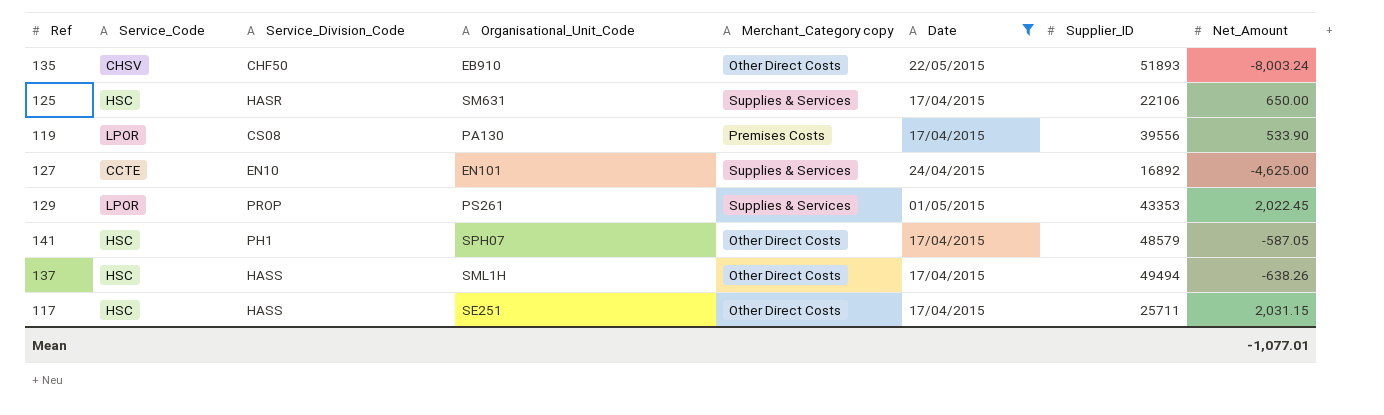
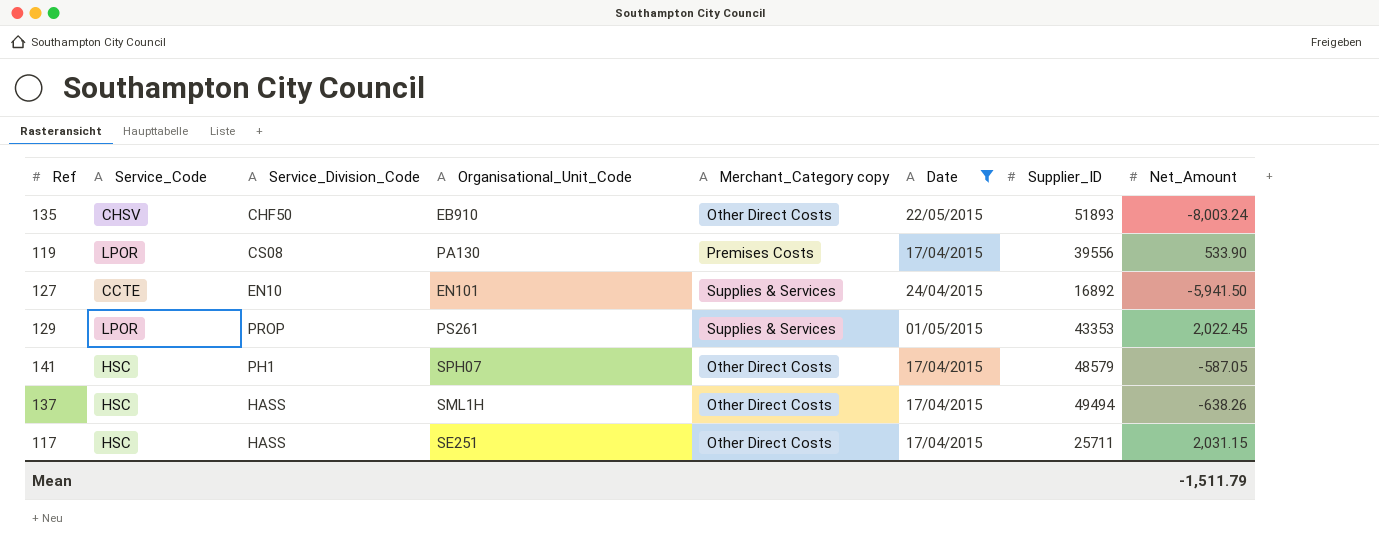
row 125: HSC | HASR | SM631 | Supplies & Services | 17/04/2015 | 22106 | 650.00 -> none
127 | Net_Amount: -4,625.00 -> -5,941.50
Mean | Net_Amount: -1,077.01 -> -1,511.79

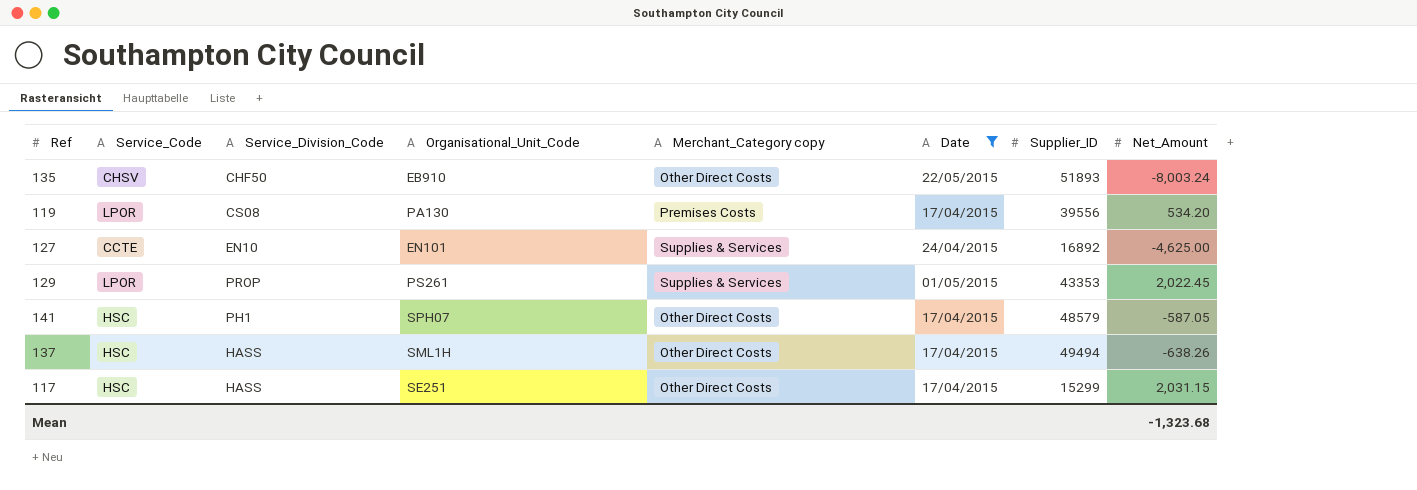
119 | Net_Amount: 533.90 -> 534.20
127 | Net_Amount: -5,941.50 -> -4,625.00
117 | Supplier_ID: 25711 -> 15299
Mean | Net_Amount: -1,511.79 -> -1,323.68

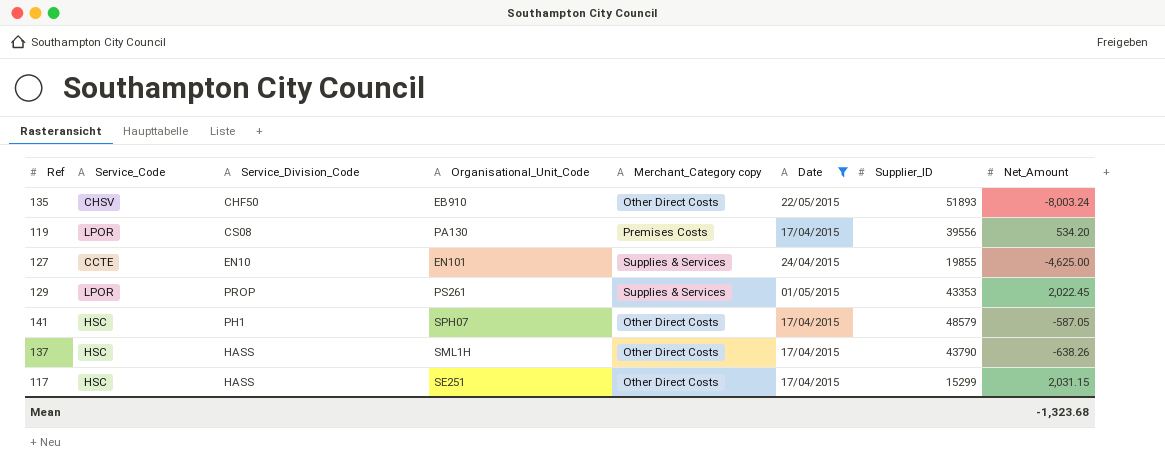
127 | Supplier_ID: 16892 -> 19855
137 | Supplier_ID: 49494 -> 43790

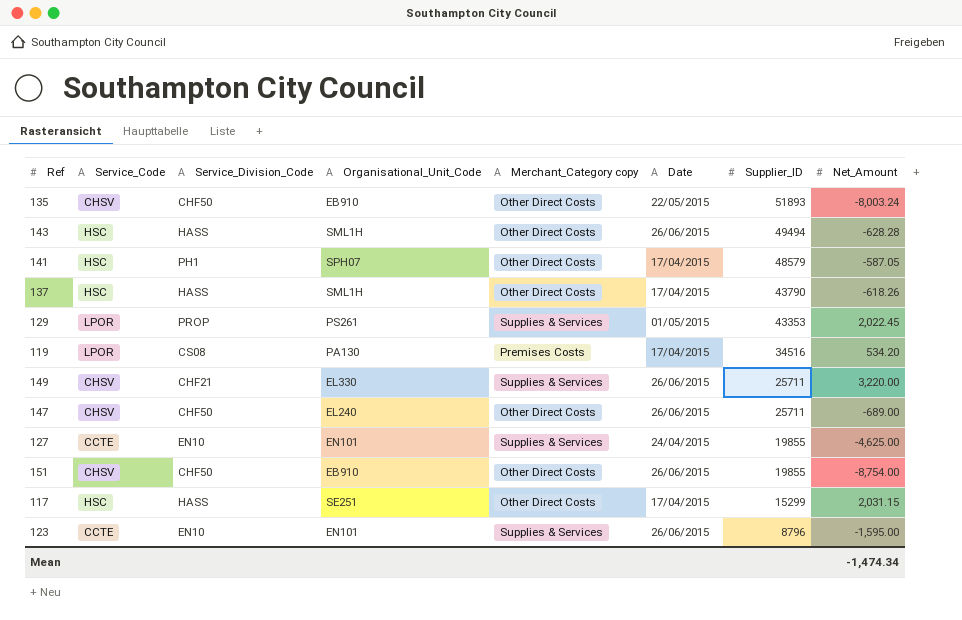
filter: Date != 26/06/2015 -> none
row order: none -> Supplier_ID descending
137 | Net_Amount: -638.26 -> -618.26
119 | Supplier_ID: 39556 -> 34516
Mean | Net_Amount: -1,323.68 -> -1,474.34

